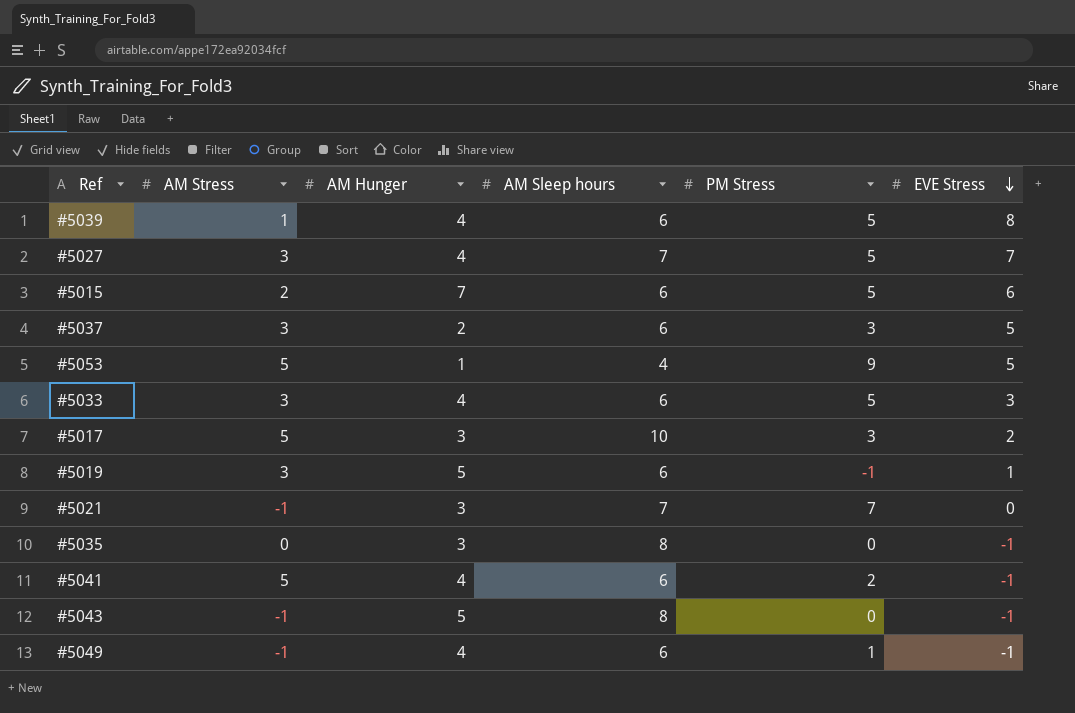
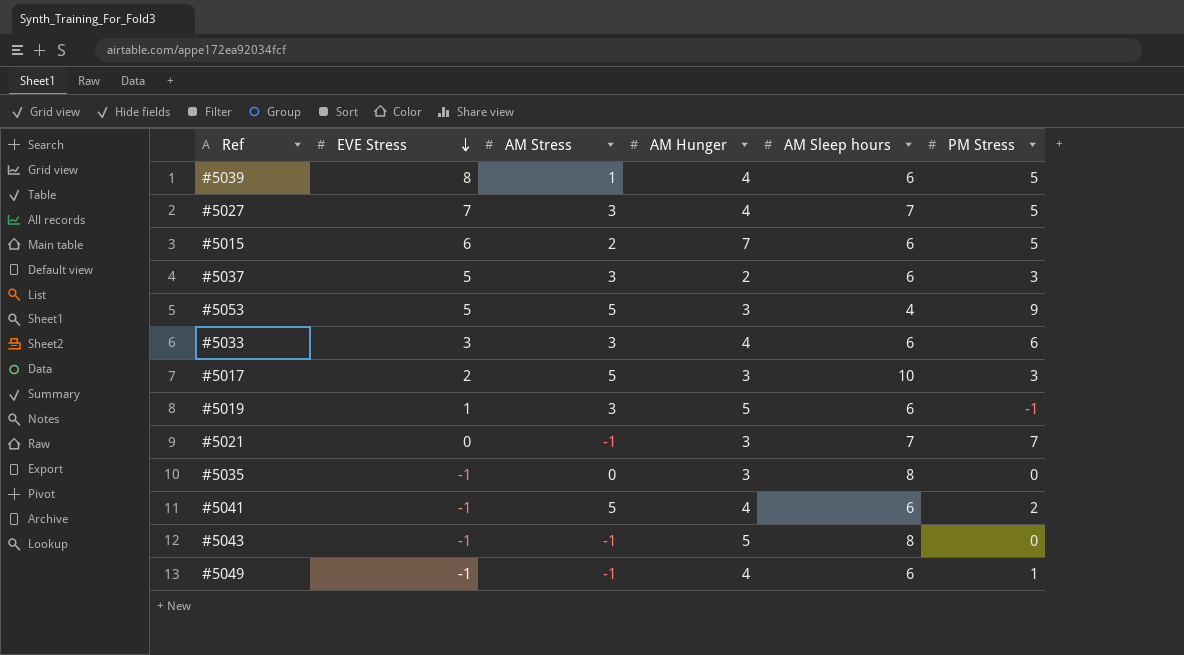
column EVE Stress | position: 6 -> 2
#5053 | AM Hunger: 1 -> 3
#5033 | PM Stress: 5 -> 6

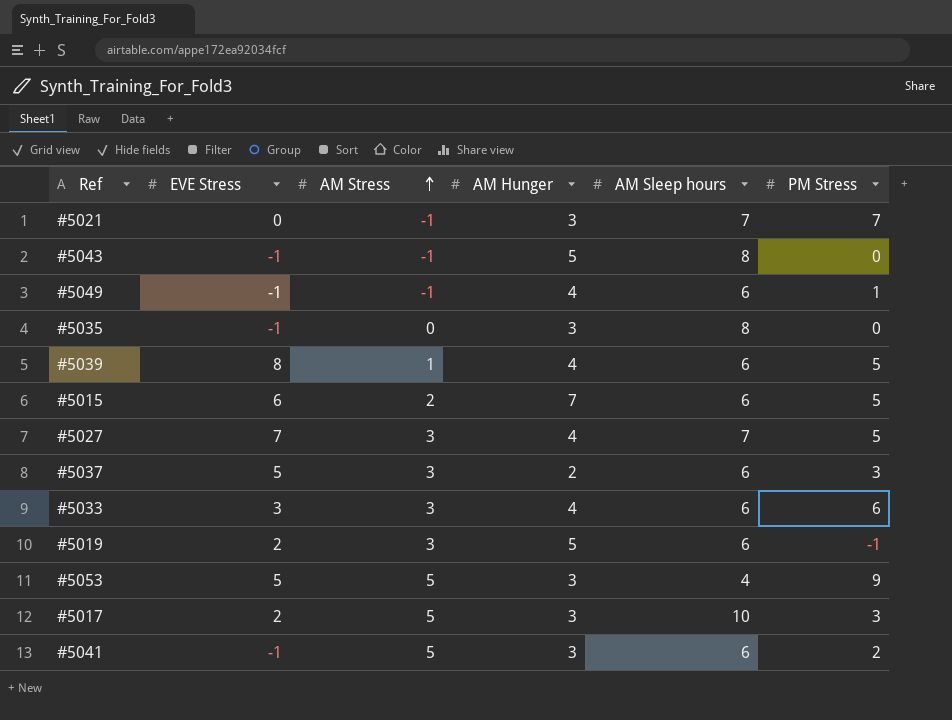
row order: EVE Stress descending -> AM Stress ascending
#5019 | EVE Stress: 1 -> 2
#5041 | AM Hunger: 4 -> 3

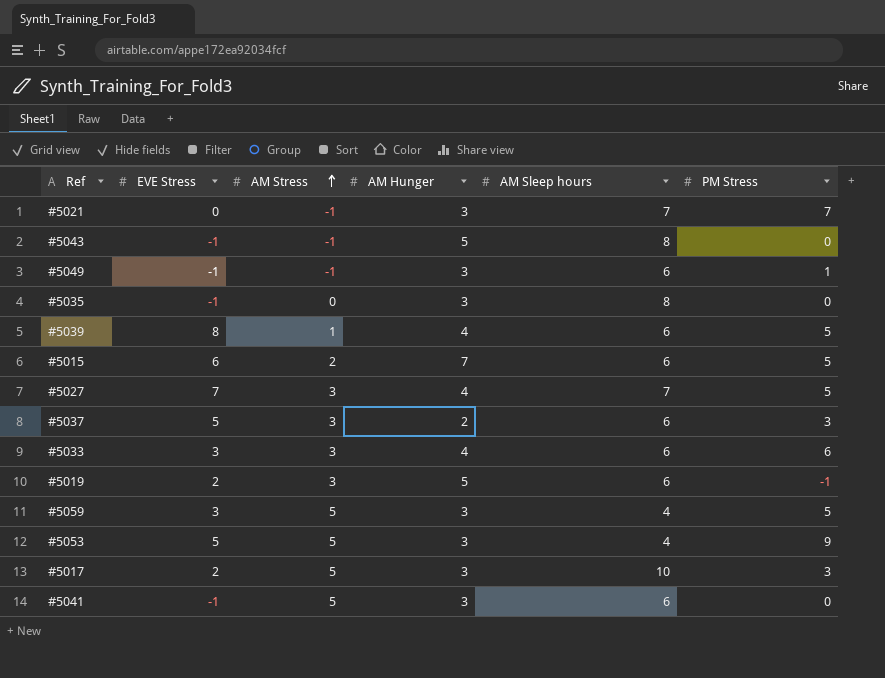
#5049 | AM Hunger: 4 -> 3
row #5059: none -> 3 | 5 | 3 | 4 | 5
#5041 | PM Stress: 2 -> 0

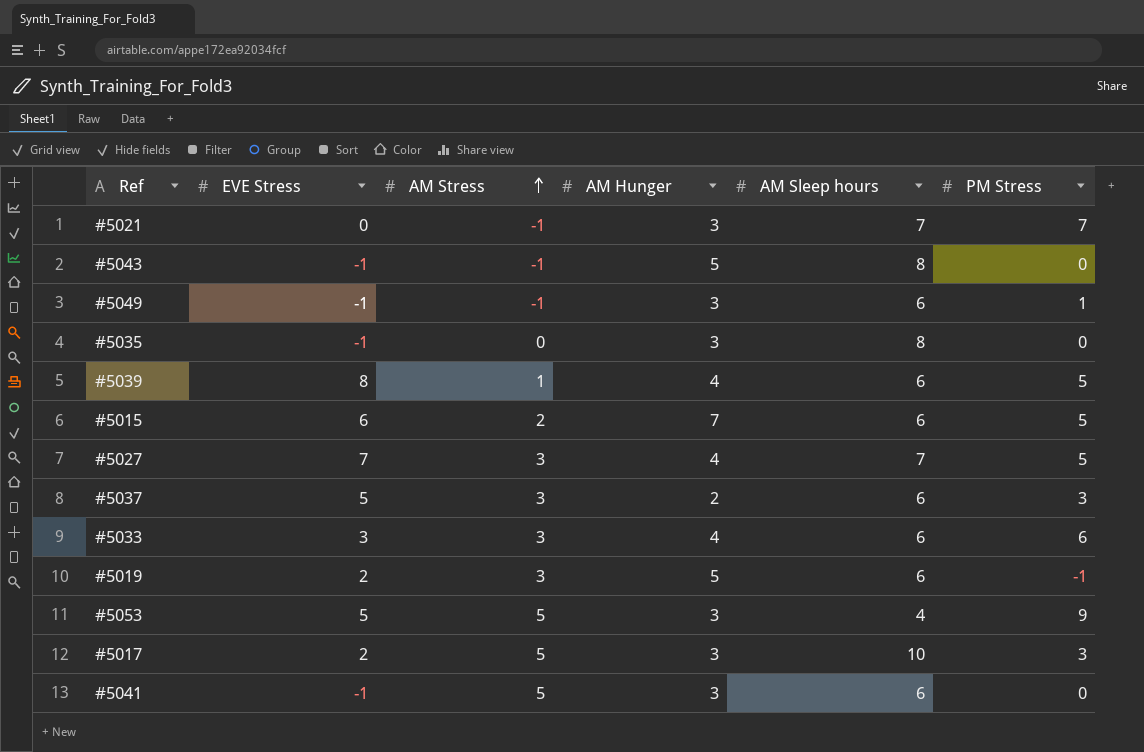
row #5059: 3 | 5 | 3 | 4 | 5 -> none

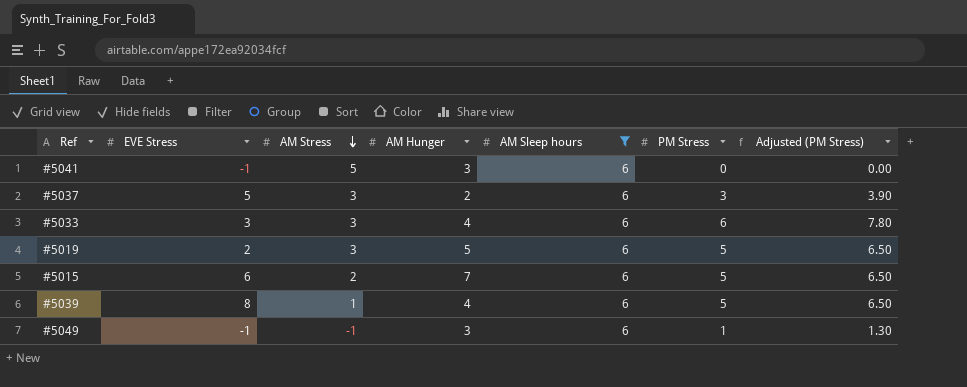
filter: none -> AM Sleep hours = 6
row order: AM Stress ascending -> AM Stress descending
column Adjusted (PM Stress) | formula: none -> [PM Stress] * 1.3
#5019 | PM Stress: -1 -> 5

